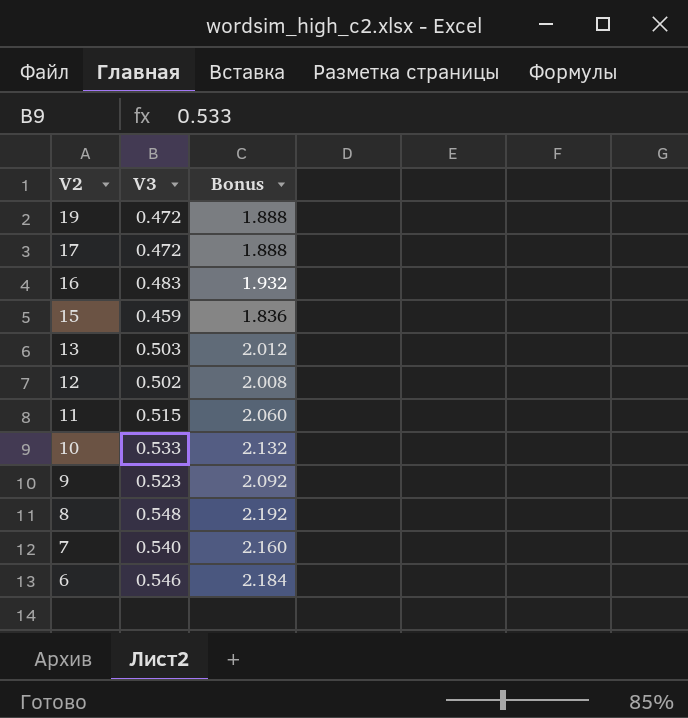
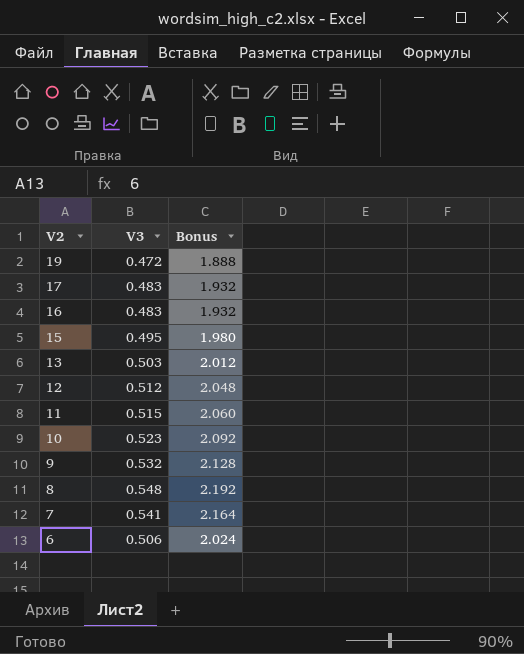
17 | V3: 0.472 -> 0.483
17 | Bonus: 1.888 -> 1.932
15 | V3: 0.459 -> 0.495
15 | Bonus: 1.836 -> 1.980
12 | V3: 0.502 -> 0.512
12 | Bonus: 2.008 -> 2.048
10 | V3: 0.533 -> 0.523
10 | Bonus: 2.132 -> 2.092
9 | V3: 0.523 -> 0.532
9 | Bonus: 2.092 -> 2.128
7 | V3: 0.540 -> 0.541
7 | Bonus: 2.160 -> 2.164
6 | V3: 0.546 -> 0.506
6 | Bonus: 2.184 -> 2.024

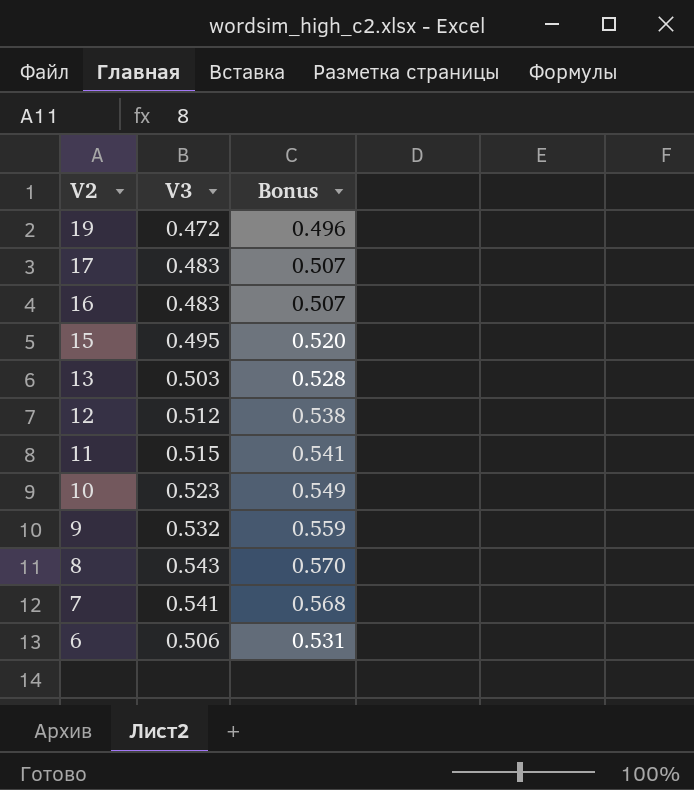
column Bonus | formula: [V3] * 4 -> [V3] * 1.05
8 | V3: 0.548 -> 0.543

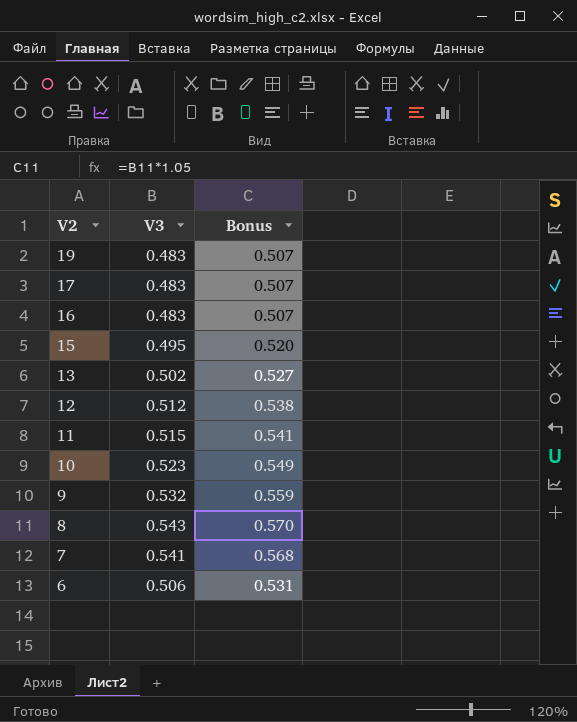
19 | V3: 0.472 -> 0.483
19 | Bonus: 0.496 -> 0.507
13 | V3: 0.503 -> 0.502
13 | Bonus: 0.528 -> 0.527

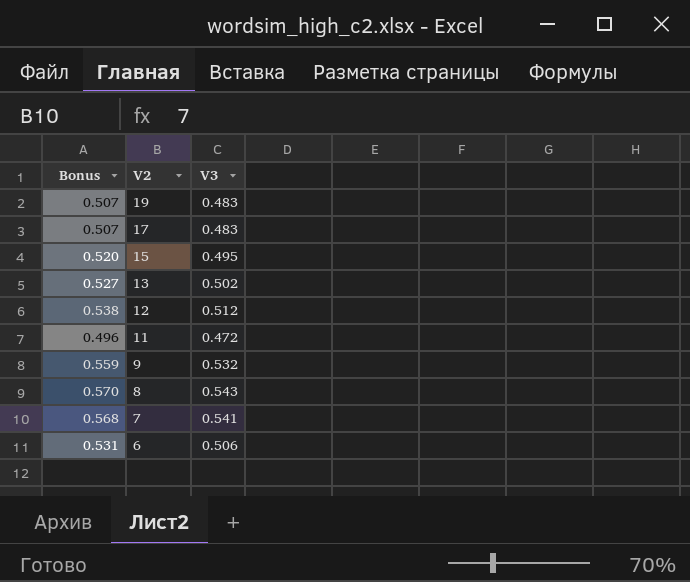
column Bonus | position: 3 -> 1
row 16: 0.483 | 0.507 -> none
row 10: 0.523 | 0.549 -> none
11 | Bonus: 0.541 -> 0.496
11 | V3: 0.515 -> 0.472

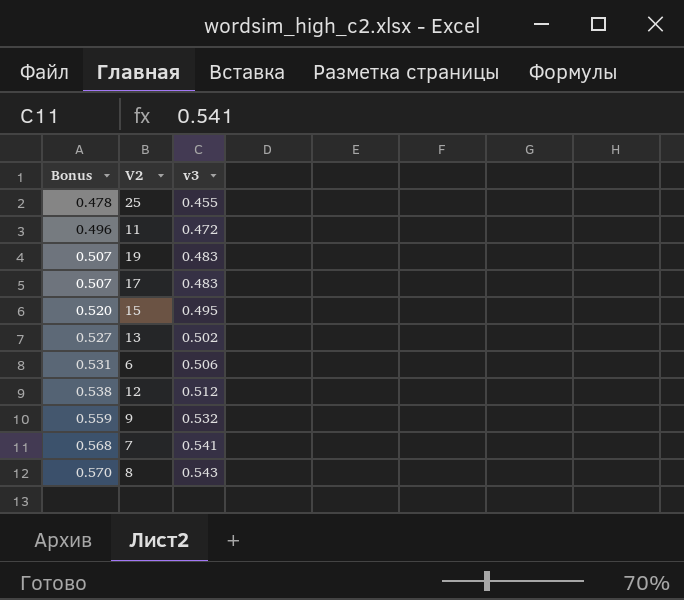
row order: V2 descending -> Bonus ascending
column name: V3 -> v3
row 25: none -> 0.478 | 0.455

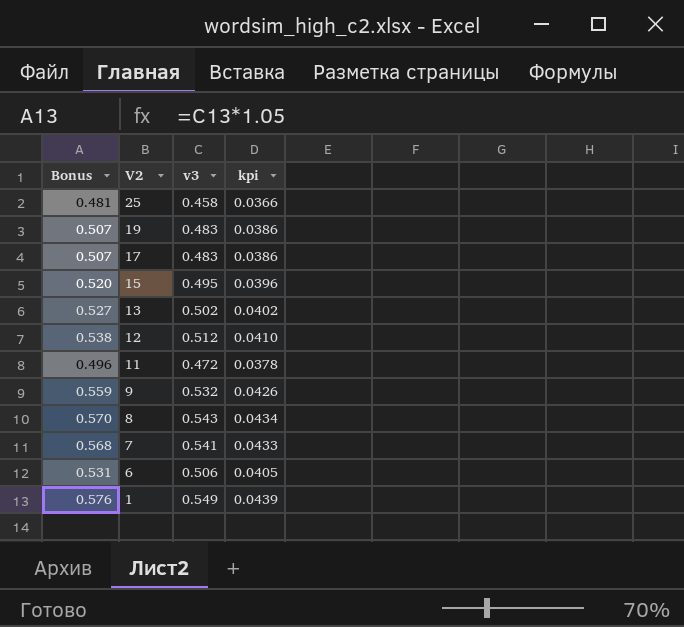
row order: Bonus ascending -> V2 descending
column kpi | formula: none -> [v3] * 0.08
25 | Bonus: 0.478 -> 0.481
25 | v3: 0.455 -> 0.458
row 1: none -> 0.576 | 0.549 | 0.0439

